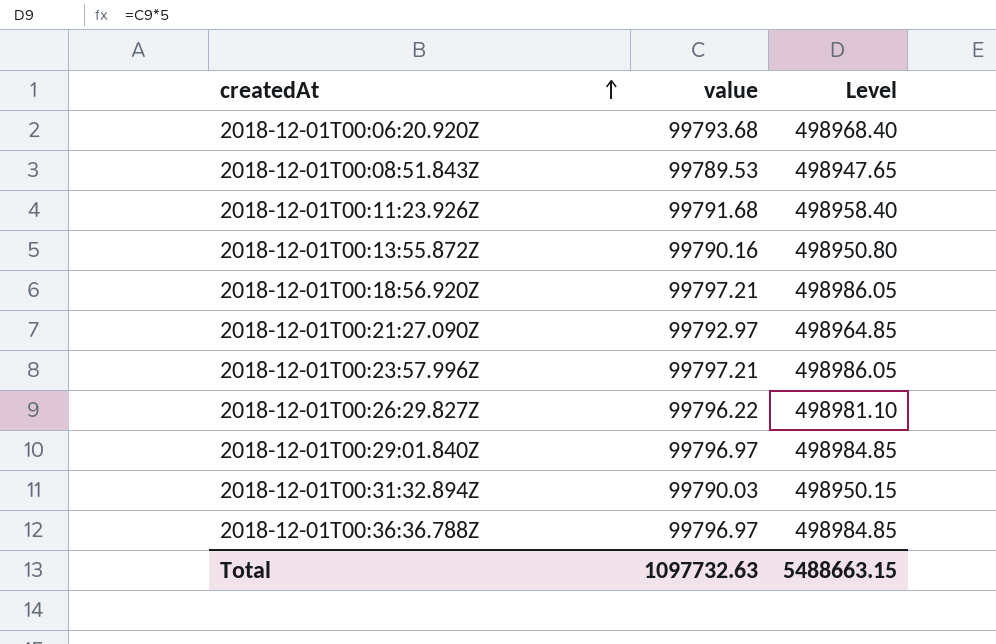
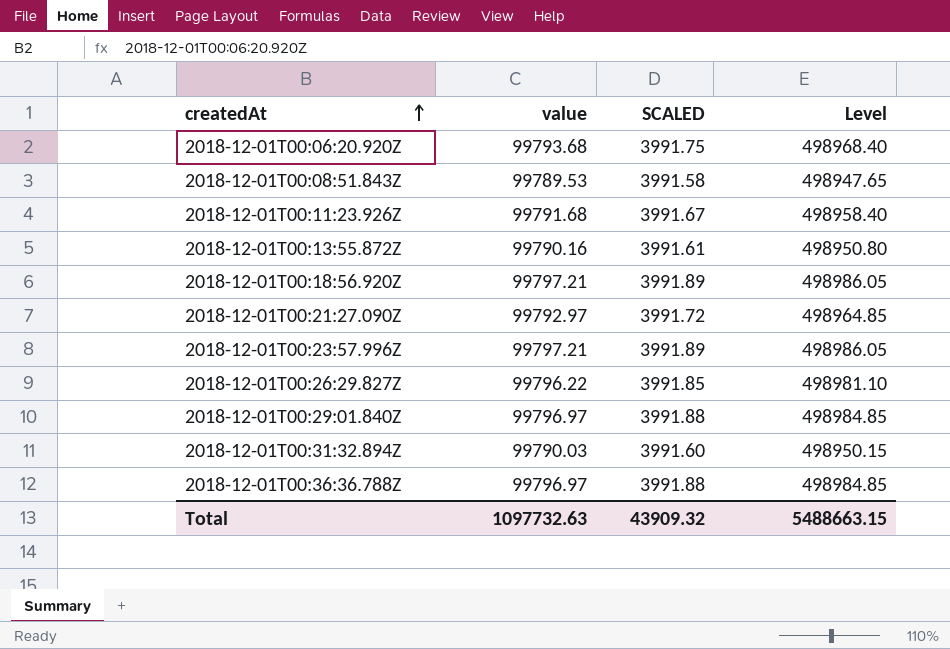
column SCALED | formula: none -> [value] * 0.04

